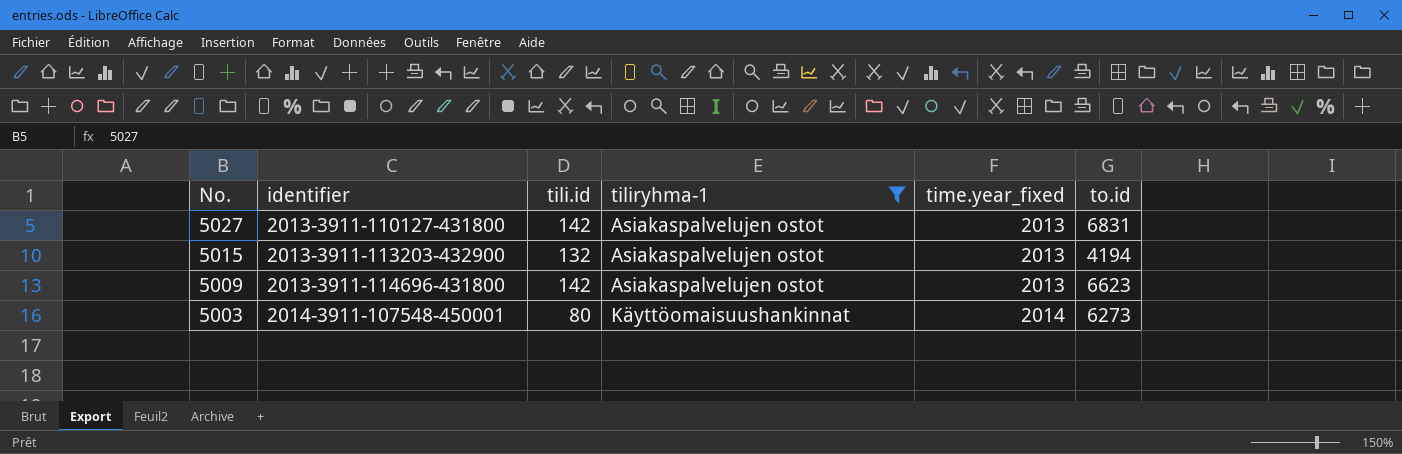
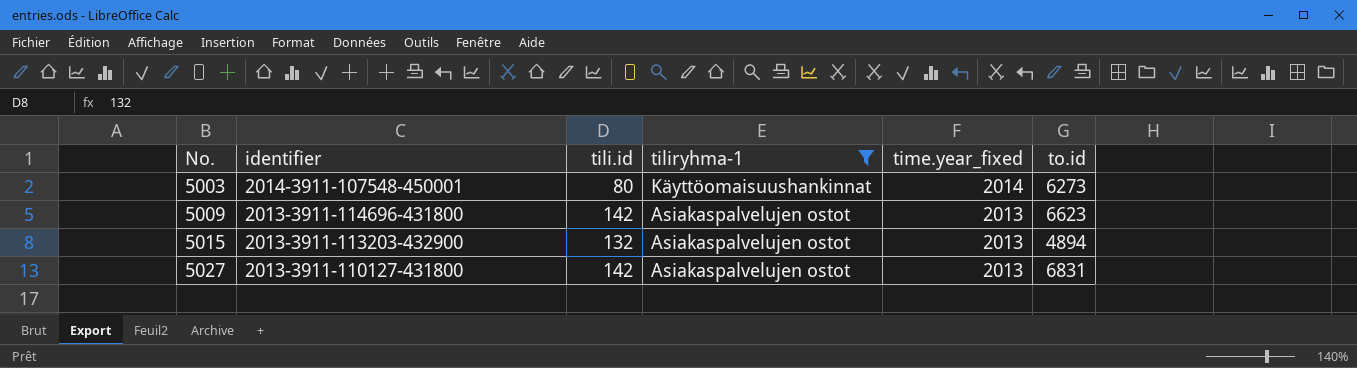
row order: No. descending -> No. ascending
5015 | to.id: 4194 -> 4894

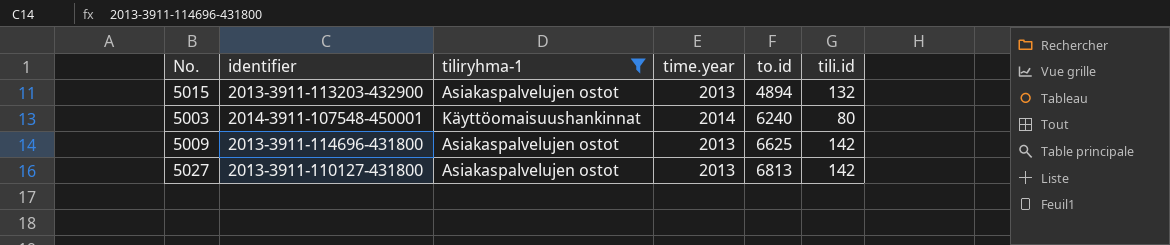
row order: No. ascending -> to.id ascending
column name: time.year_fixed -> time.year
column tili.id | position: 3 -> 6
5003 | to.id: 6273 -> 6240
5009 | to.id: 6623 -> 6625
5027 | to.id: 6831 -> 6813

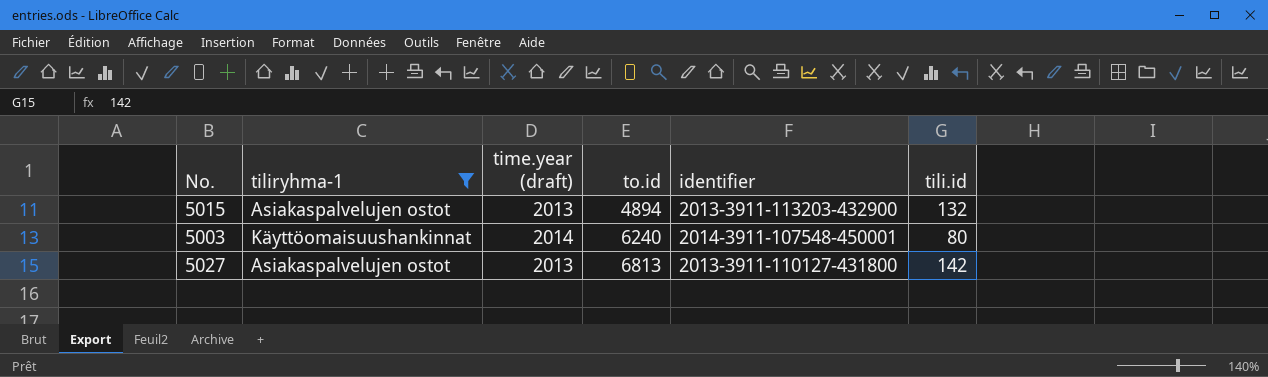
column name: time.year -> time.year (draft)
column identifier | position: 2 -> 5
row 5009: 2013-3911-114696-431800 | Asiakaspalvelujen ostot | 2013 | 6625 | 142 -> none

